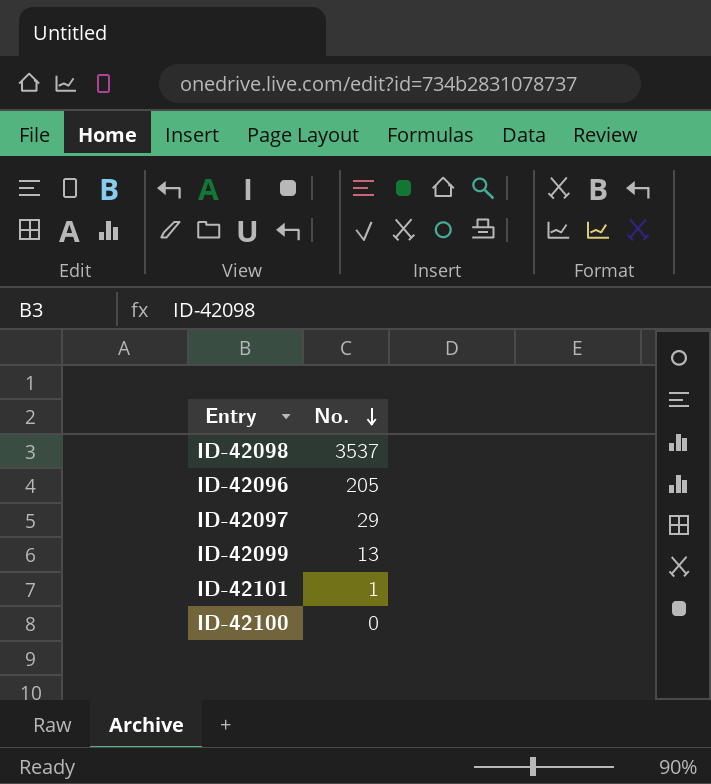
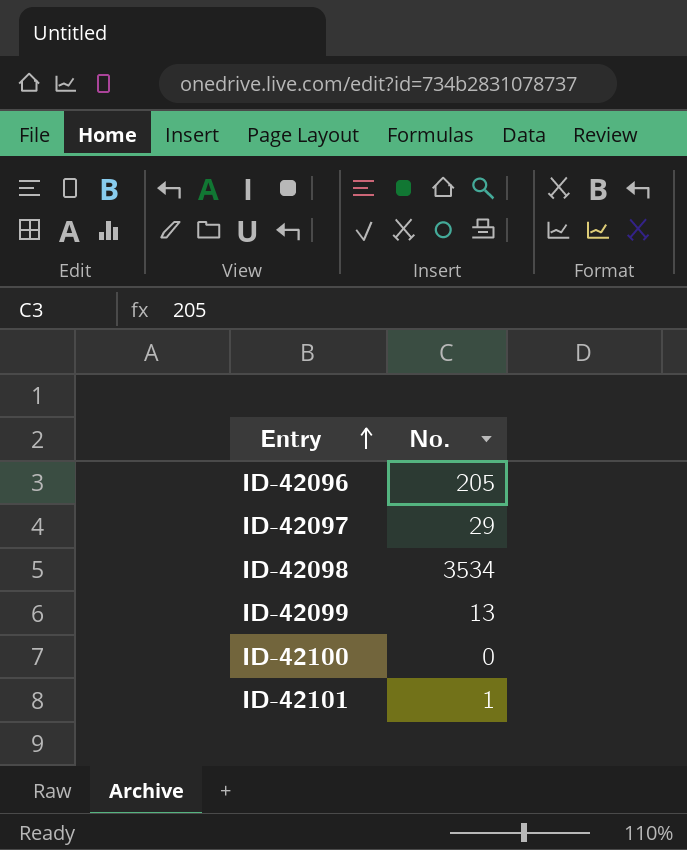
row order: No. descending -> Entry ascending
ID-42098 | No.: 3537 -> 3534

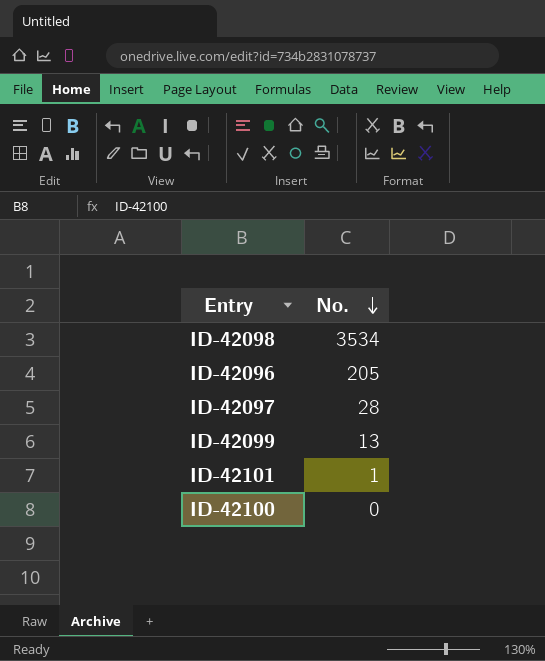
row order: Entry ascending -> No. descending
ID-42097 | No.: 29 -> 28

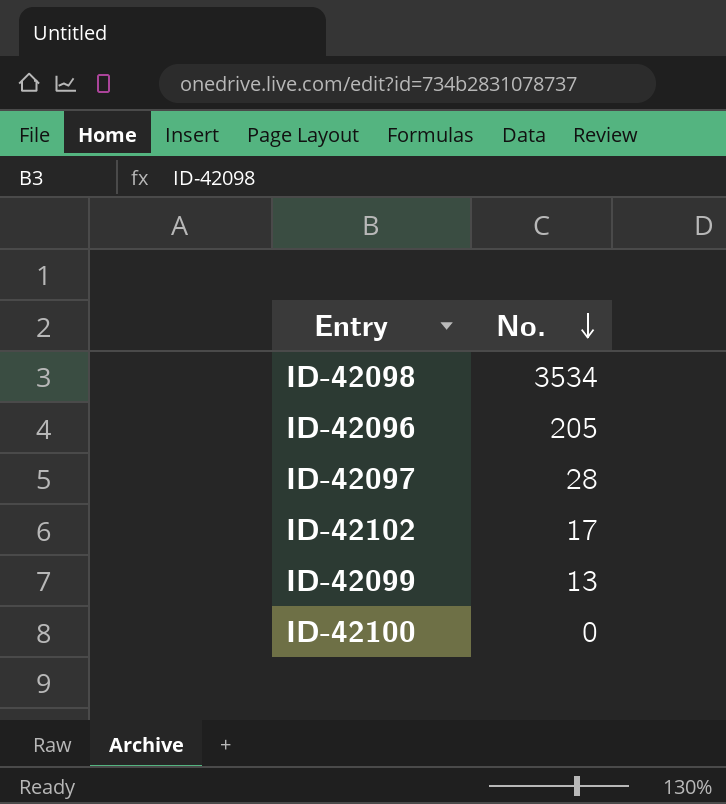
row ID-42101: 1 -> none
row ID-42102: none -> 17

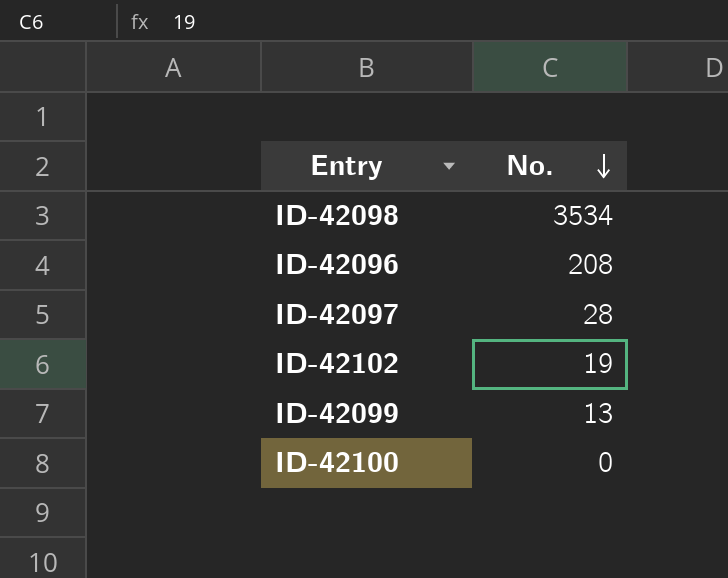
ID-42096 | No.: 205 -> 208
ID-42102 | No.: 17 -> 19

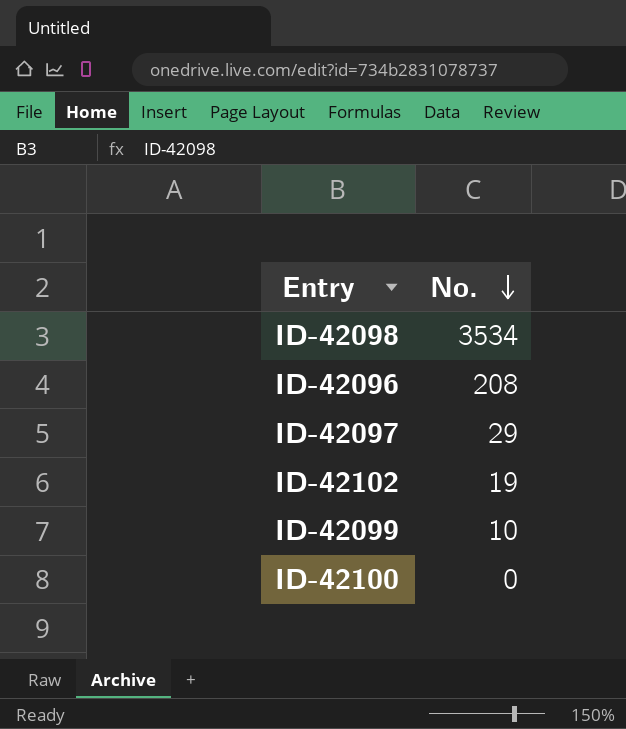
ID-42097 | No.: 28 -> 29
ID-42099 | No.: 13 -> 10

